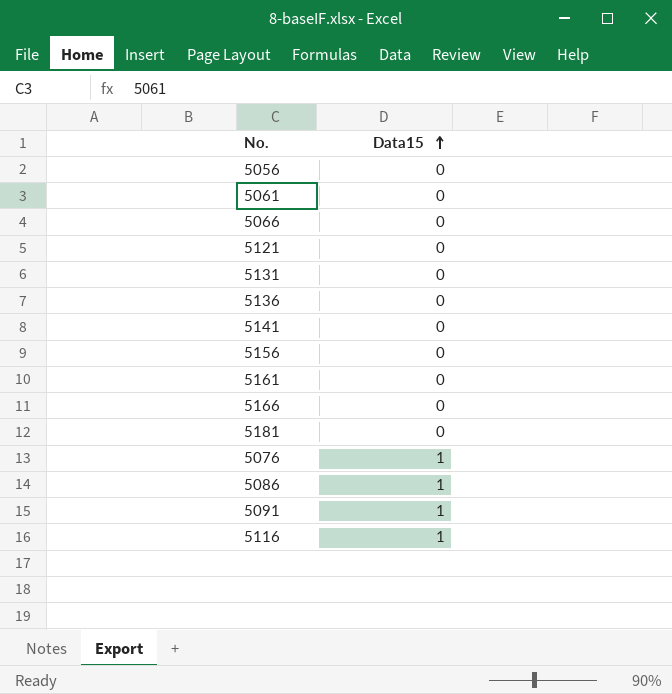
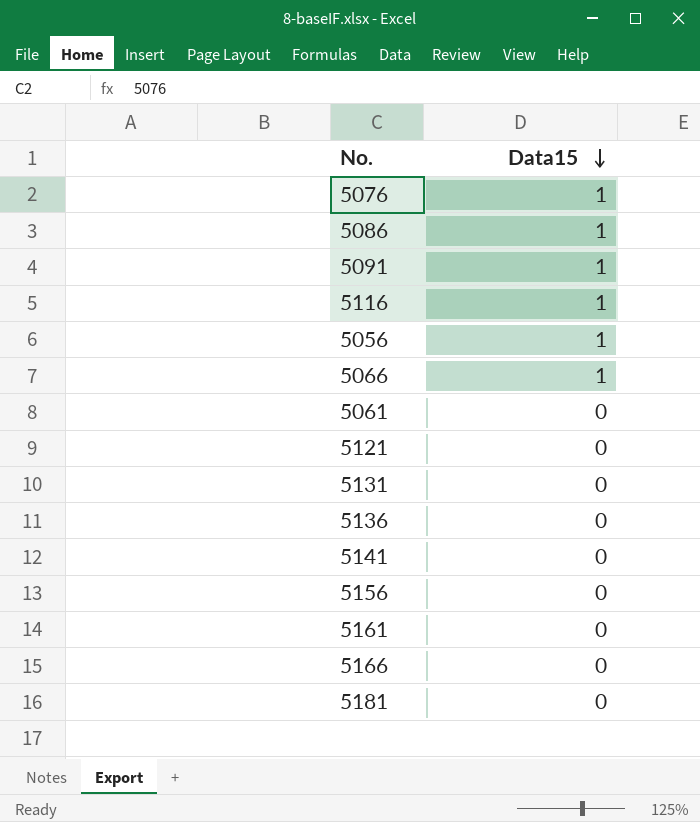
row order: Data15 ascending -> Data15 descending
5056 | Data15: 0 -> 1
5066 | Data15: 0 -> 1

